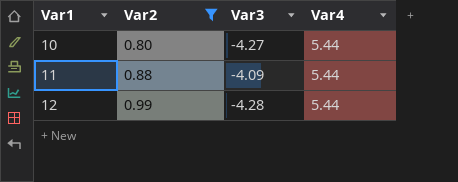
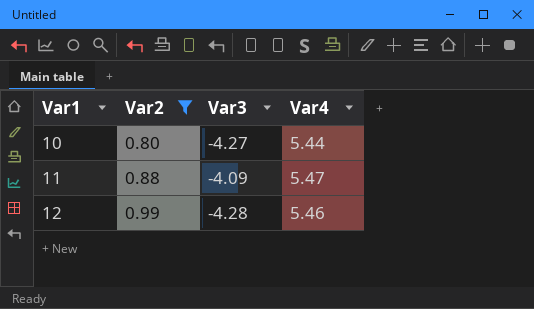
11 | Var4: 5.44 -> 5.47
12 | Var4: 5.44 -> 5.46

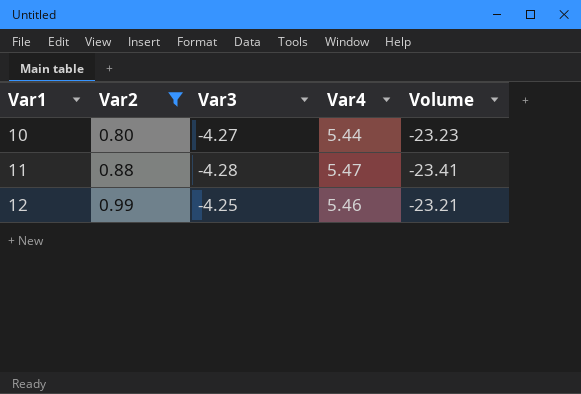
column Volume | formula: none -> [Var3] * [Var4]
11 | Var3: -4.09 -> -4.28
12 | Var3: -4.28 -> -4.25

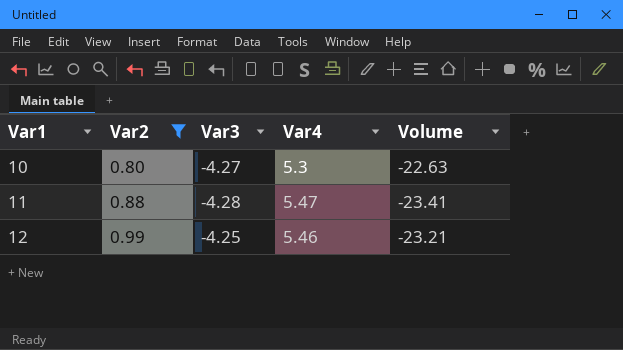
10 | Var4: 5.44 -> 5.3
10 | Volume: -23.23 -> -22.63

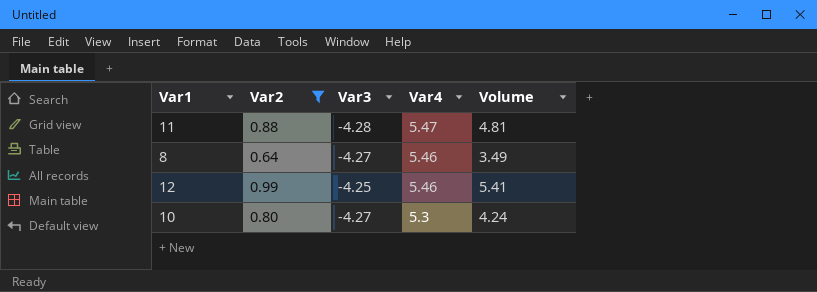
row order: Var1 ascending -> Var4 descending
column Volume | formula: [Var3] * [Var4] -> [Var2] * [Var4]
row 8: none -> 0.64 | -4.27 | 5.46 | 3.49

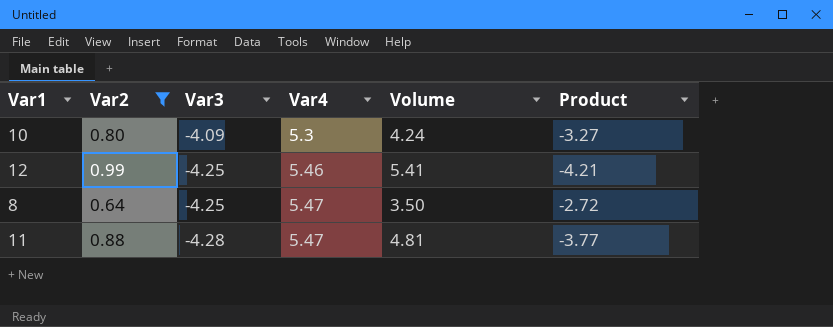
row order: Var4 descending -> Var3 descending
column Product | formula: none -> [Var2] * [Var3]
10 | Var3: -4.27 -> -4.09
8 | Var3: -4.27 -> -4.25
8 | Var4: 5.46 -> 5.47
8 | Volume: 3.49 -> 3.50

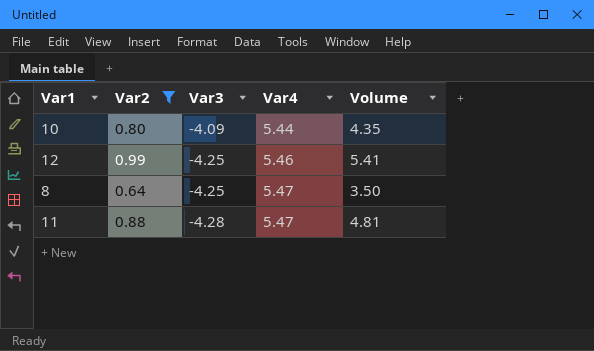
column Product | formula: [Var2] * [Var3] -> none
10 | Var4: 5.3 -> 5.44
10 | Volume: 4.24 -> 4.35

